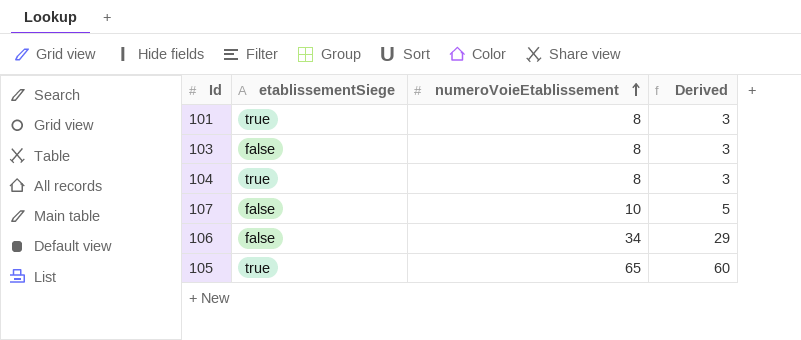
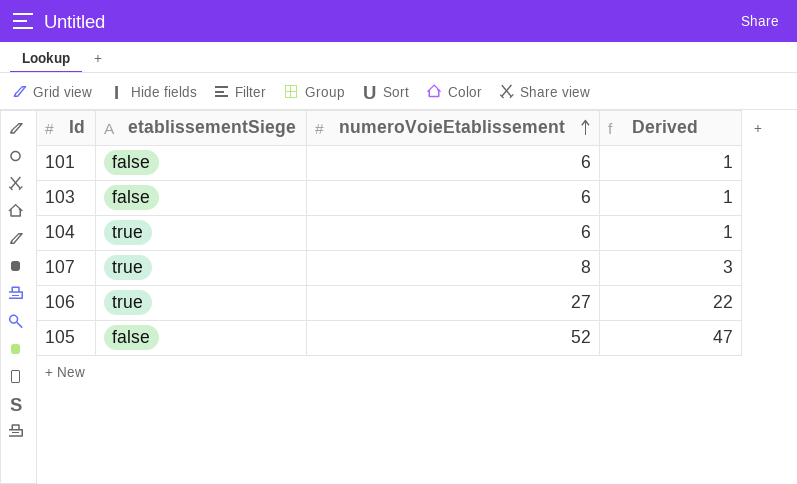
101 | etablissementSiege: true -> false
101 | numeroVoieEtablissement: 8 -> 6
101 | Derived: 3 -> 1
103 | numeroVoieEtablissement: 8 -> 6
103 | Derived: 3 -> 1
104 | numeroVoieEtablissement: 8 -> 6
104 | Derived: 3 -> 1
107 | etablissementSiege: false -> true
107 | numeroVoieEtablissement: 10 -> 8
107 | Derived: 5 -> 3
106 | etablissementSiege: false -> true
106 | numeroVoieEtablissement: 34 -> 27
106 | Derived: 29 -> 22
105 | etablissementSiege: true -> false
105 | numeroVoieEtablissement: 65 -> 52
105 | Derived: 60 -> 47

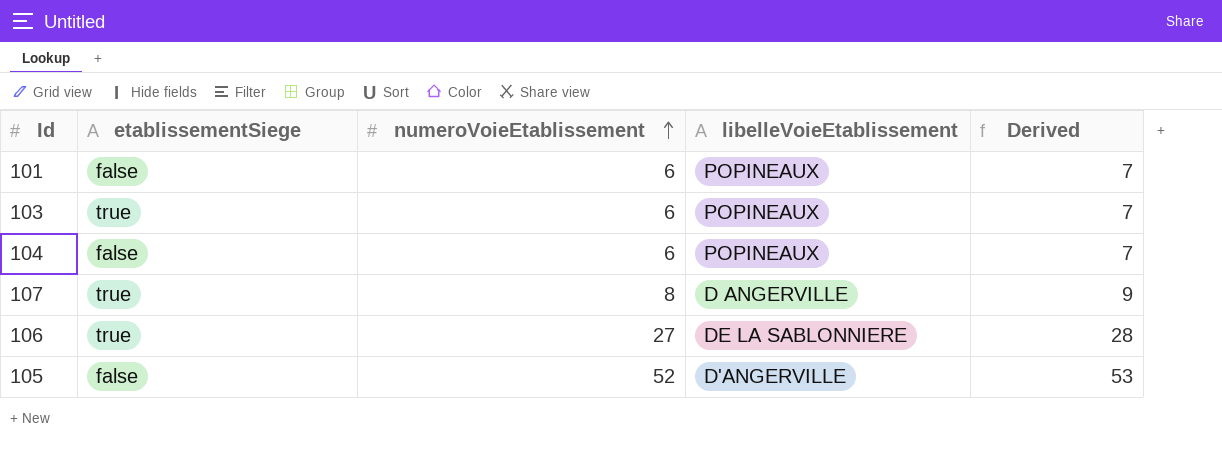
column libelleVoieEtablissement | position: none -> 4
column Derived | formula: [numeroVoieEtablissement] - 5 -> [numeroVoieEtablissement] + 1
103 | etablissementSiege: false -> true
104 | etablissementSiege: true -> false

